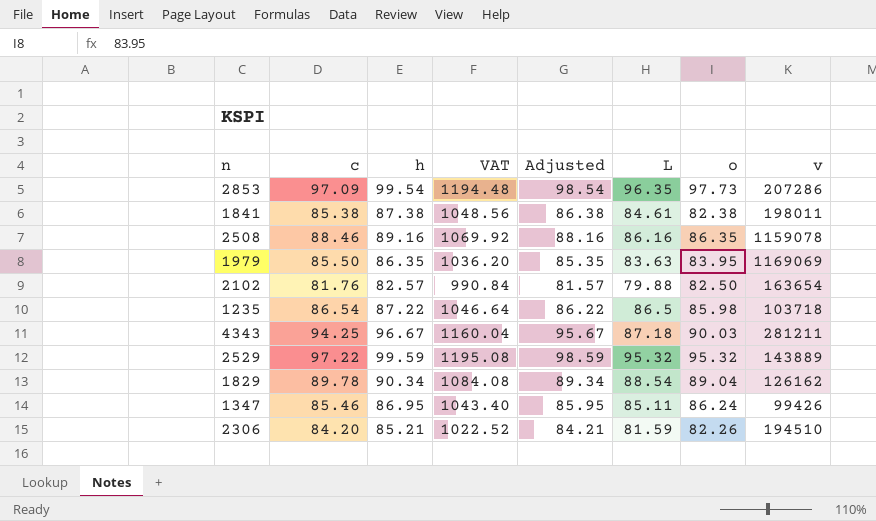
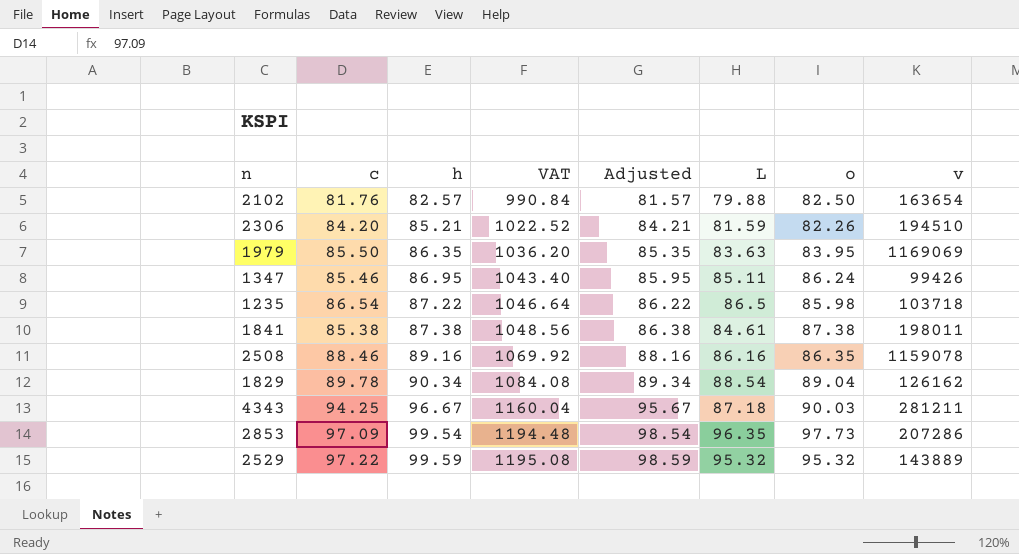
row order: none -> h ascending
1841 | o: 82.38 -> 87.38

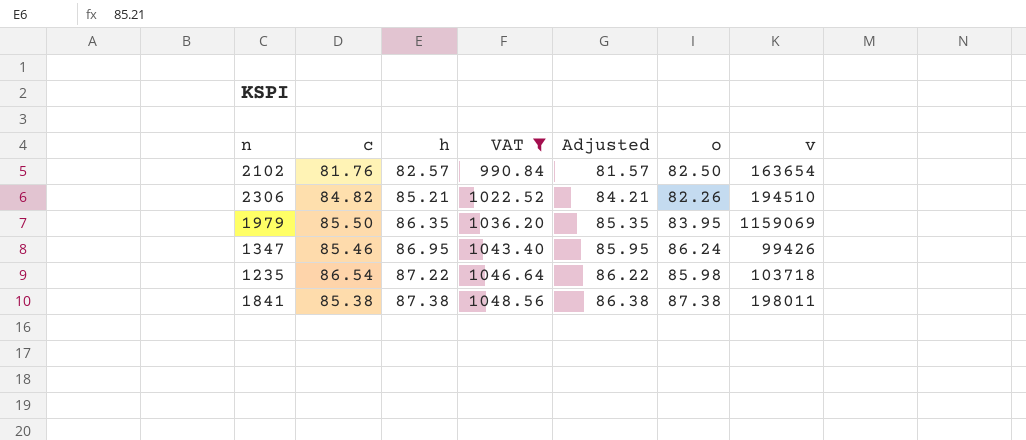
filter: none -> VAT <= 1048.56
column L | position: 6 -> none
2306 | c: 84.20 -> 84.82
1979 | v: 1169069 -> 1159069

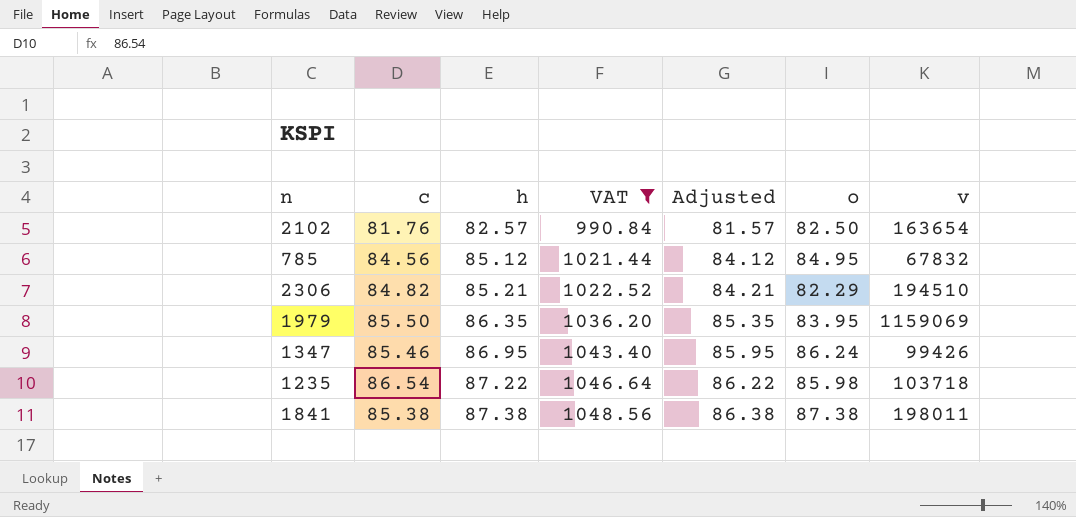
row 785: none -> 84.56 | 85.12 | 1021.44 | 84.12 | 84.95 | 67832
2306 | o: 82.26 -> 82.29

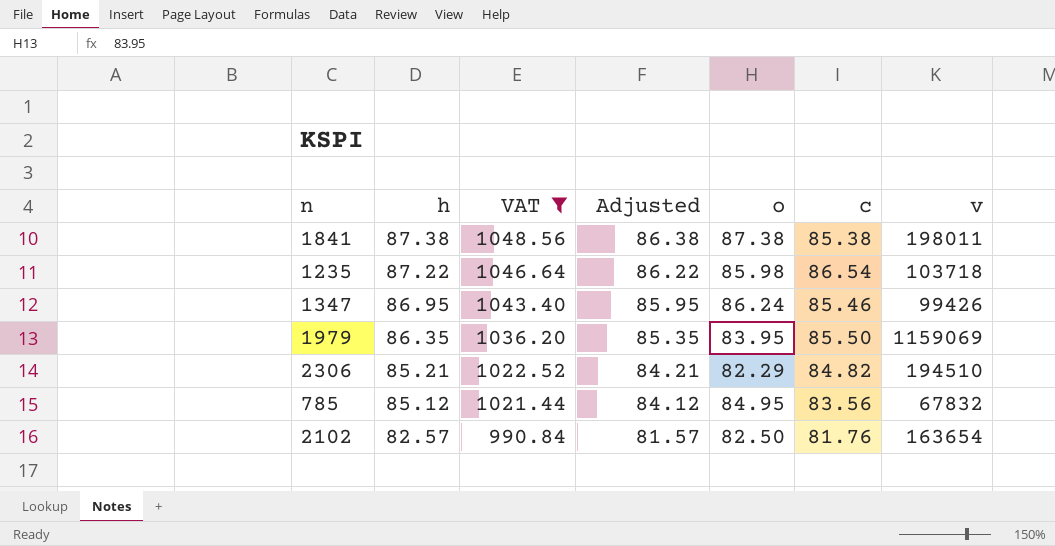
row order: h ascending -> h descending
column c | position: 2 -> 6
785 | c: 84.56 -> 83.56

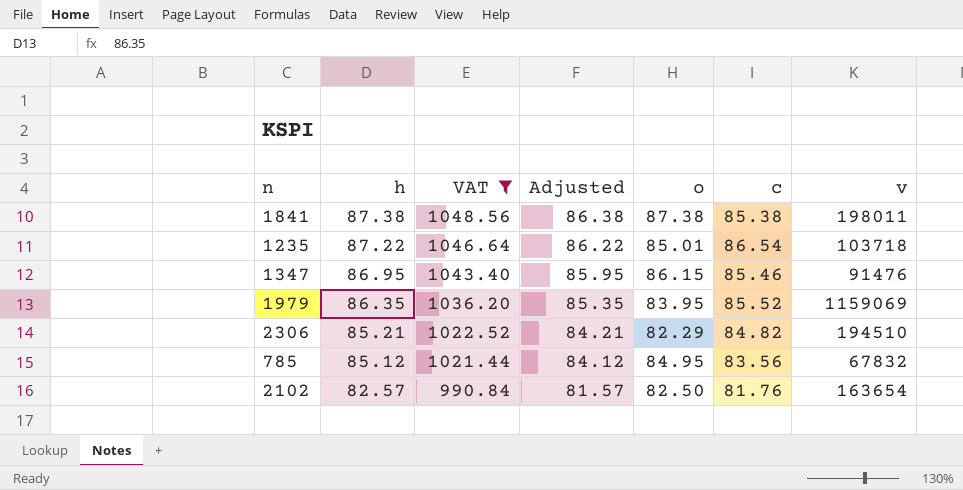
1235 | o: 85.98 -> 85.01
1347 | o: 86.24 -> 86.15
1347 | v: 99426 -> 91476
1979 | c: 85.50 -> 85.52

